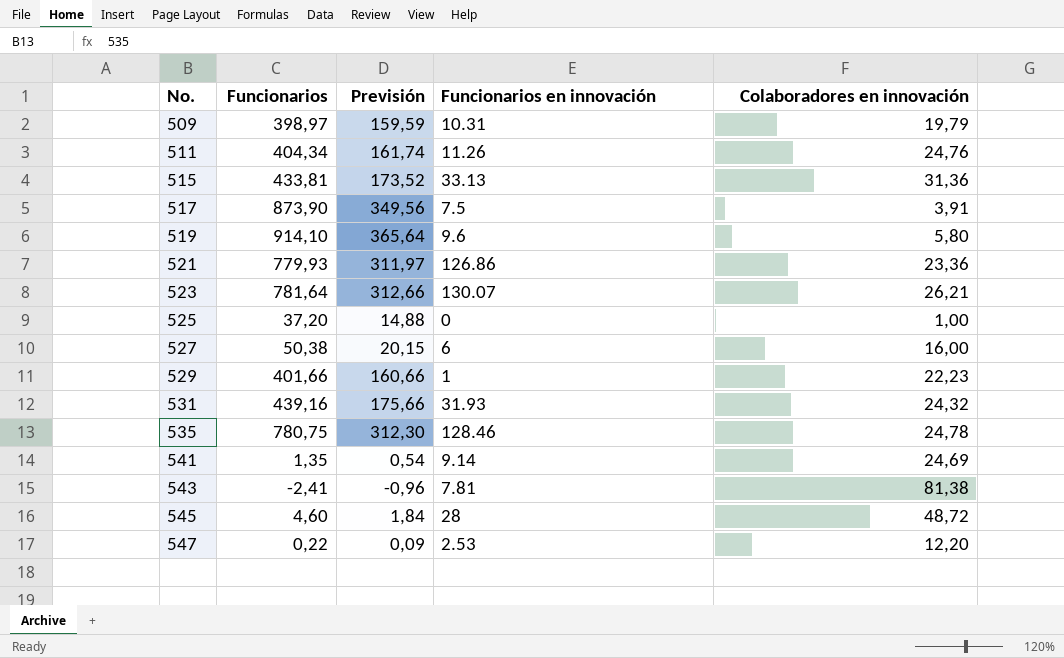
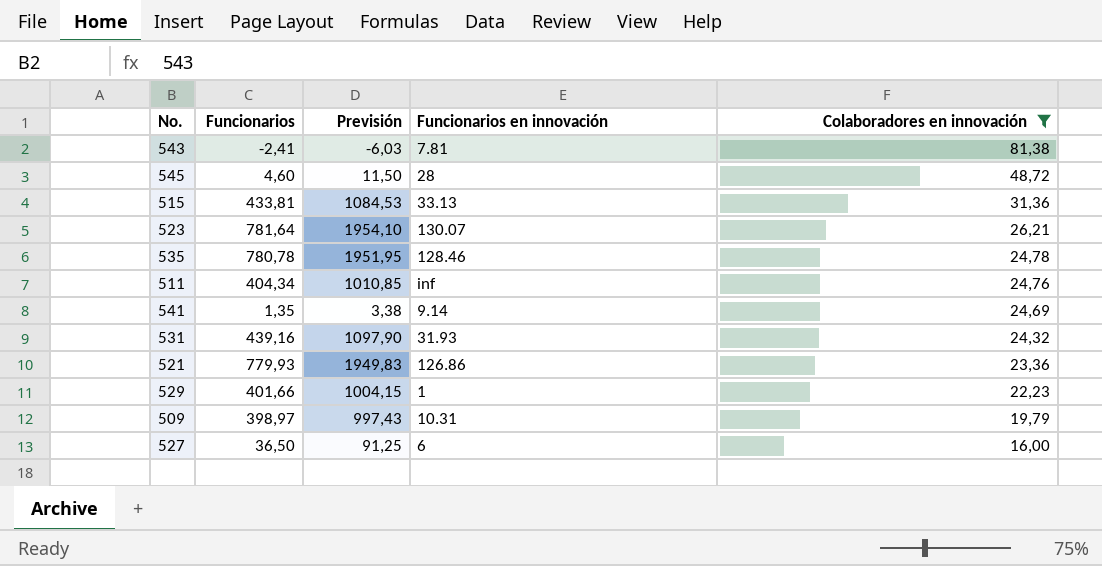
filter: none -> Colaboradores en innovación >= 16,00
row order: No. ascending -> Colaboradores en innovación descending
column Previsión | formula: [Funcionarios] * 0,4 -> [Funcionarios] * 2,5
535 | Funcionarios: 780,75 -> 780,78
511 | Funcionarios en innovación: 11.26 -> inf
527 | Funcionarios: 50,38 -> 36,50

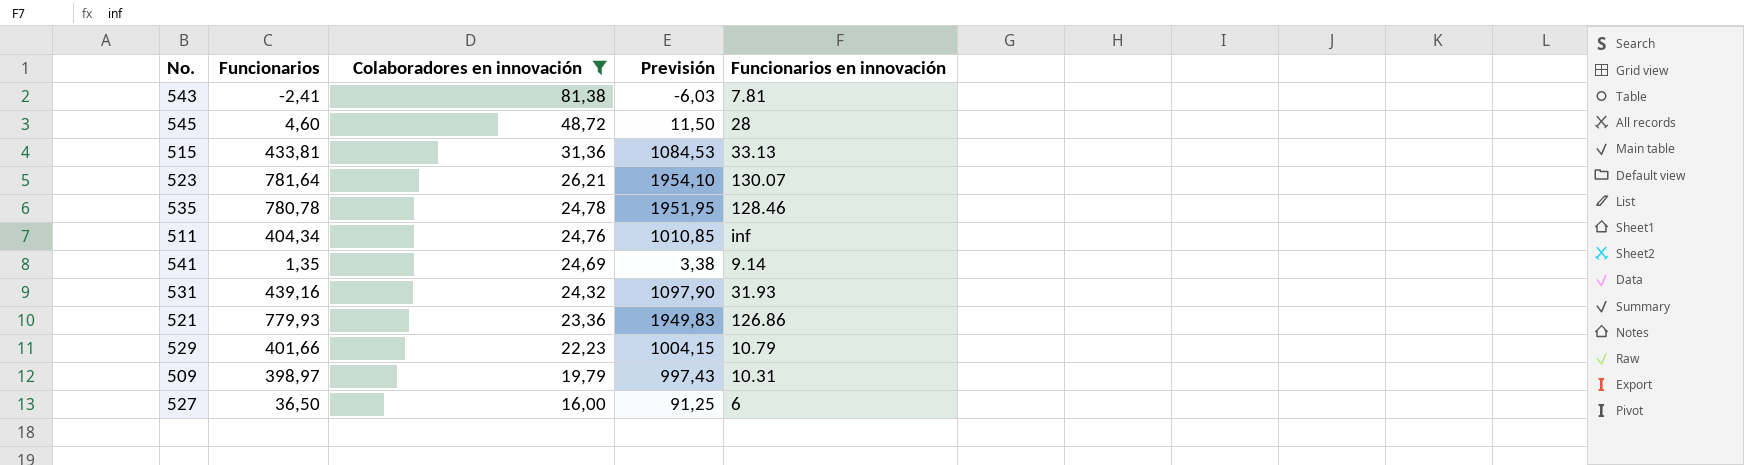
column Colaboradores en innovación | position: 5 -> 3
529 | Funcionarios en innovación: 1 -> 10.79

